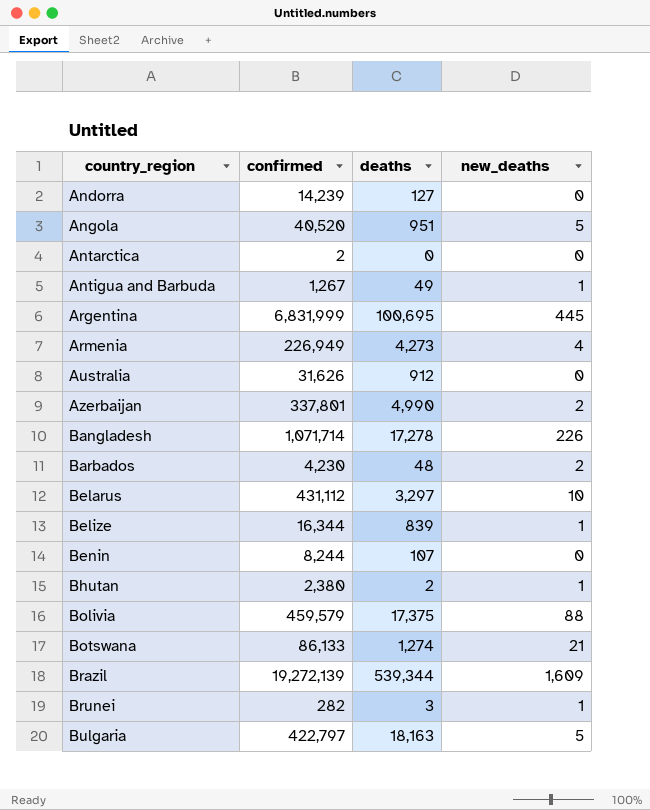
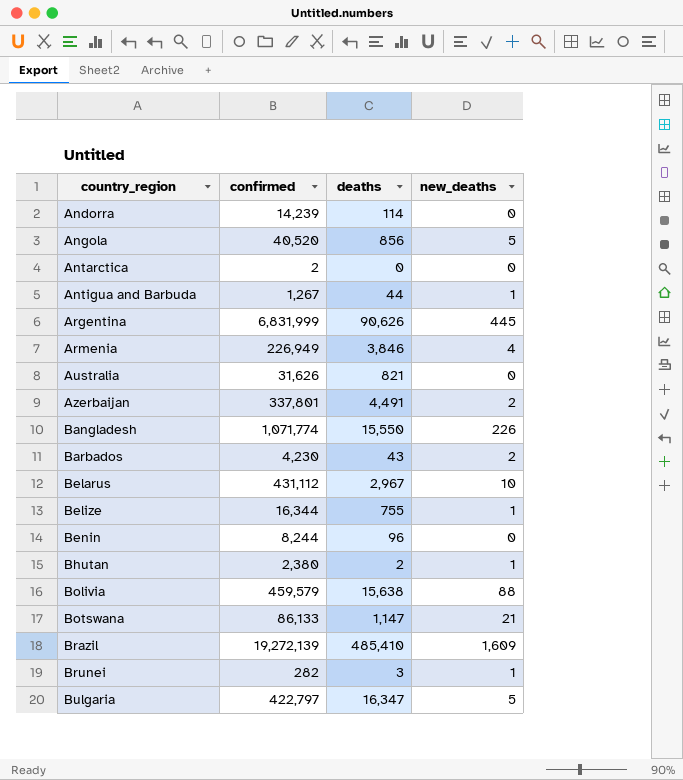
Andorra | deaths: 127 -> 114
Angola | deaths: 951 -> 856
Antigua and Barbuda | deaths: 49 -> 44
Argentina | deaths: 100,695 -> 90,626
Armenia | deaths: 4,273 -> 3,846
Australia | deaths: 912 -> 821
Azerbaijan | deaths: 4,990 -> 4,491
Bangladesh | confirmed: 1,071,714 -> 1,071,774
Bangladesh | deaths: 17,278 -> 15,550
Barbados | deaths: 48 -> 43
Belarus | deaths: 3,297 -> 2,967
Belize | deaths: 839 -> 755
Benin | deaths: 107 -> 96
Bolivia | deaths: 17,375 -> 15,638
Botswana | deaths: 1,274 -> 1,147
Brazil | deaths: 539,344 -> 485,410
Bulgaria | deaths: 18,163 -> 16,347

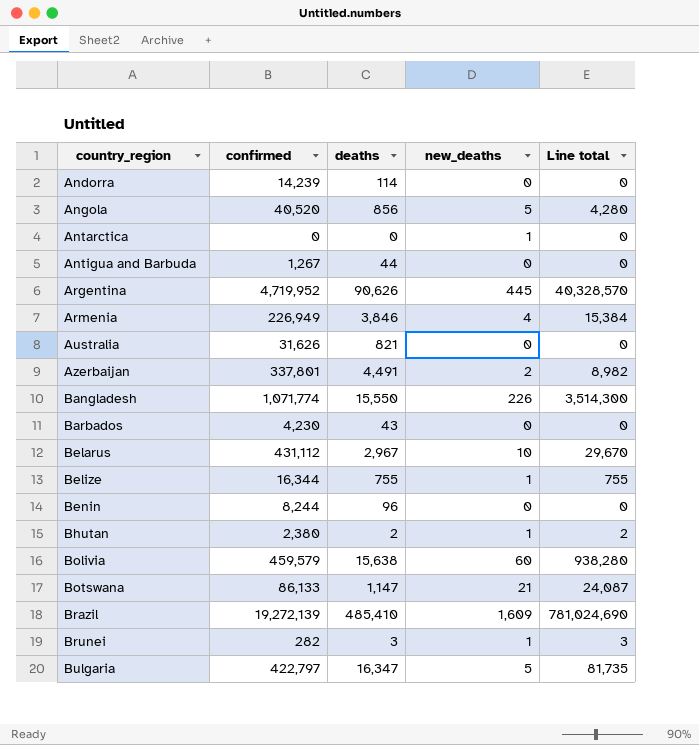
column Line total | formula: none -> [deaths] * [new_deaths]
Antarctica | confirmed: 2 -> 0
Antarctica | new_deaths: 0 -> 1
Antigua and Barbuda | new_deaths: 1 -> 0
Argentina | confirmed: 6,831,999 -> 4,719,952
Barbados | new_deaths: 2 -> 0
Bolivia | new_deaths: 88 -> 60

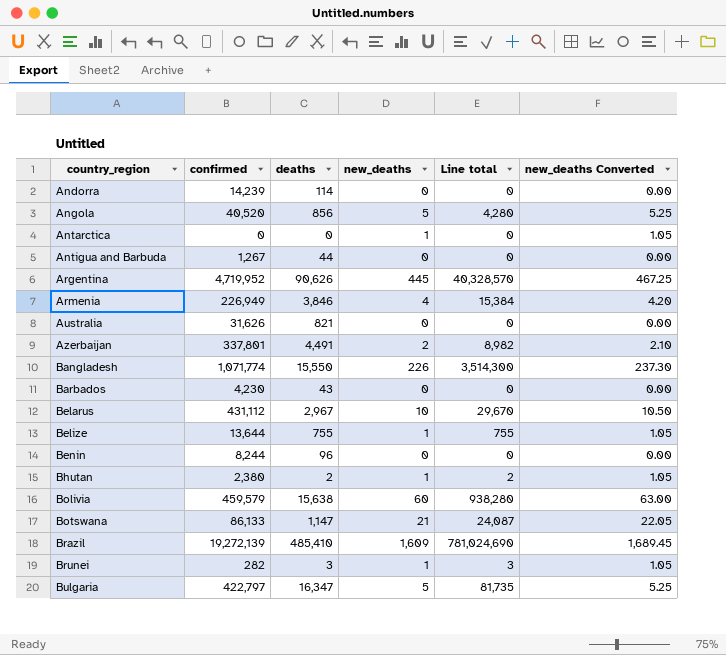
column new_deaths Converted | formula: none -> [new_deaths] * 1.05
Belize | confirmed: 16,344 -> 13,644

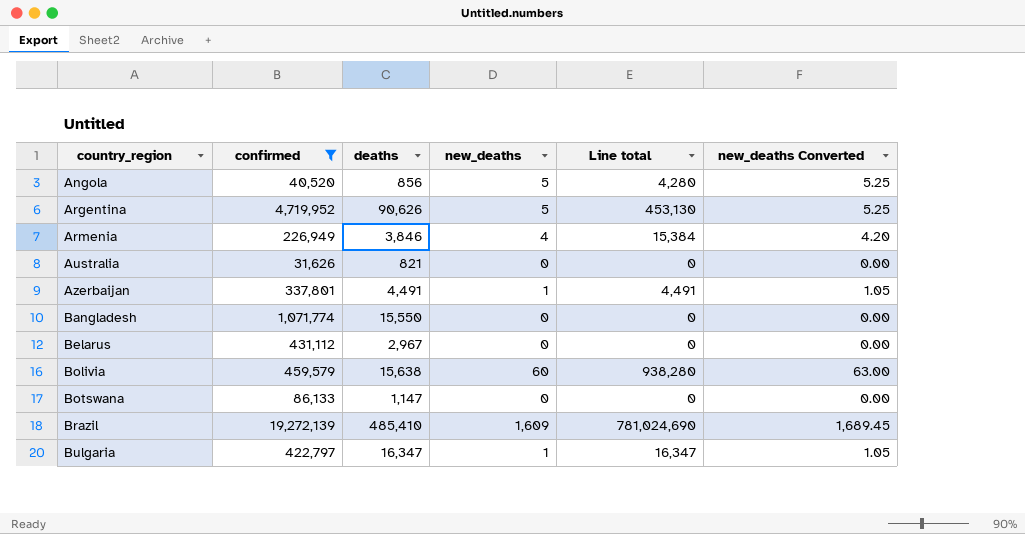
filter: none -> confirmed >= 31,626
Argentina | new_deaths: 445 -> 5
Argentina | Line total: 40,328,570 -> 453,130
Argentina | new_deaths Converted: 467.25 -> 5.25
Azerbaijan | new_deaths: 2 -> 1
Azerbaijan | Line total: 8,982 -> 4,491
Azerbaijan | new_deaths Converted: 2.10 -> 1.05
Bangladesh | new_deaths: 226 -> 0
Bangladesh | Line total: 3,514,300 -> 0
Bangladesh | new_deaths Converted: 237.30 -> 0.00
Belarus | new_deaths: 10 -> 0
Belarus | Line total: 29,670 -> 0
Belarus | new_deaths Converted: 10.50 -> 0.00
Botswana | new_deaths: 21 -> 0
Botswana | Line total: 24,087 -> 0
Botswana | new_deaths Converted: 22.05 -> 0.00
Bulgaria | new_deaths: 5 -> 1
Bulgaria | Line total: 81,735 -> 16,347
Bulgaria | new_deaths Converted: 5.25 -> 1.05

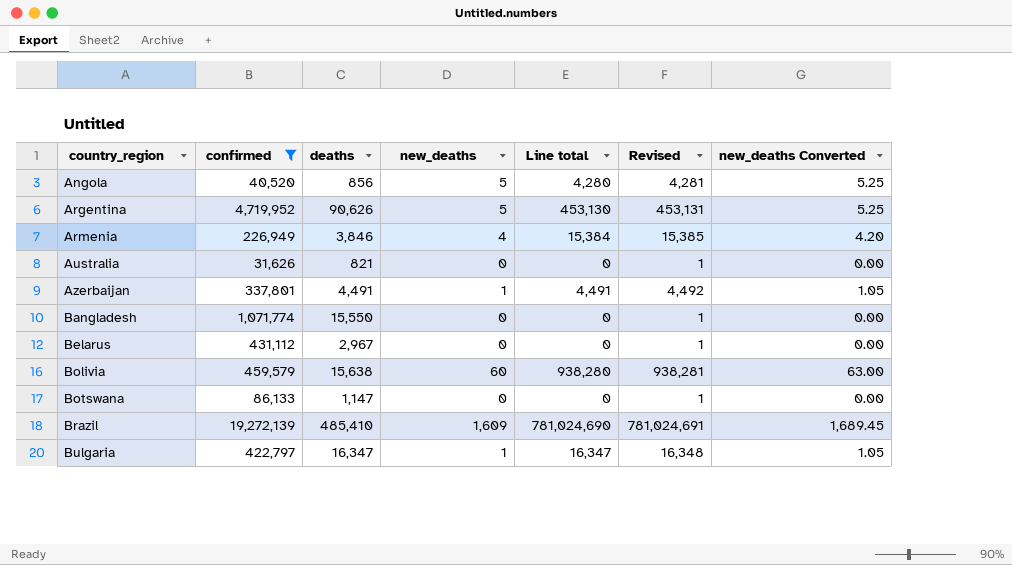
column Revised | formula: none -> [Line total] + 1

